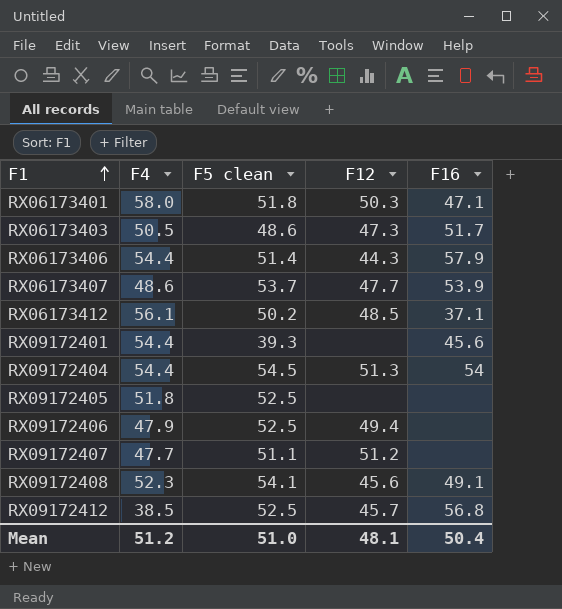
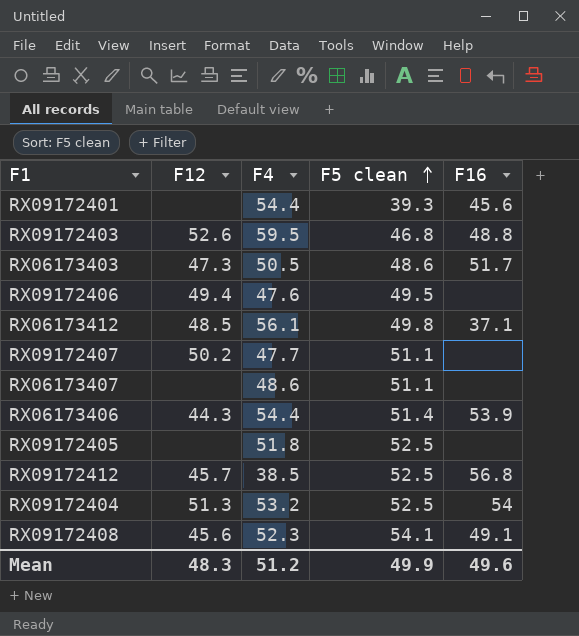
row order: F1 ascending -> F5 clean ascending
column F12 | position: 4 -> 2
row RX06173401: 58.0 | 51.8 | 50.3 | 47.1 -> none
row RX09172403: none -> 52.6 | 59.5 | 46.8 | 48.8
RX09172406 | F4: 47.9 -> 47.6
RX09172406 | F5 clean: 52.5 -> 49.5
RX06173412 | F5 clean: 50.2 -> 49.8
RX09172407 | F12: 51.2 -> 50.2
RX06173407 | F12: 47.7 -> none
RX06173407 | F5 clean: 53.7 -> 51.1
RX06173407 | F16: 53.9 -> none
RX06173406 | F16: 57.9 -> 53.9
RX09172404 | F4: 54.4 -> 53.2
RX09172404 | F5 clean: 54.5 -> 52.5
Mean | F12: 48.1 -> 48.3
Mean | F5 clean: 51.0 -> 49.9
Mean | F16: 50.4 -> 49.6

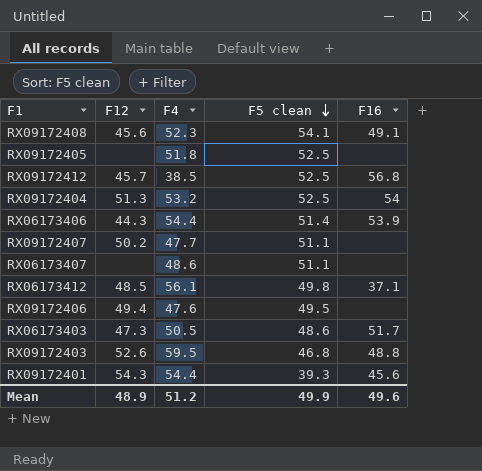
row order: F5 clean ascending -> F5 clean descending
RX09172401 | F12: none -> 54.3
Mean | F12: 48.3 -> 48.9

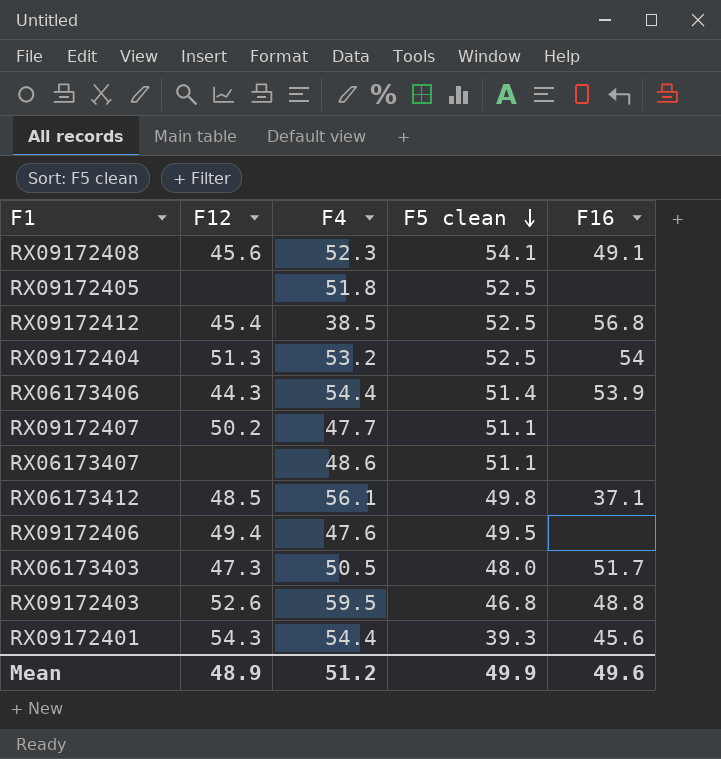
RX09172412 | F12: 45.7 -> 45.4
RX06173403 | F5 clean: 48.6 -> 48.0

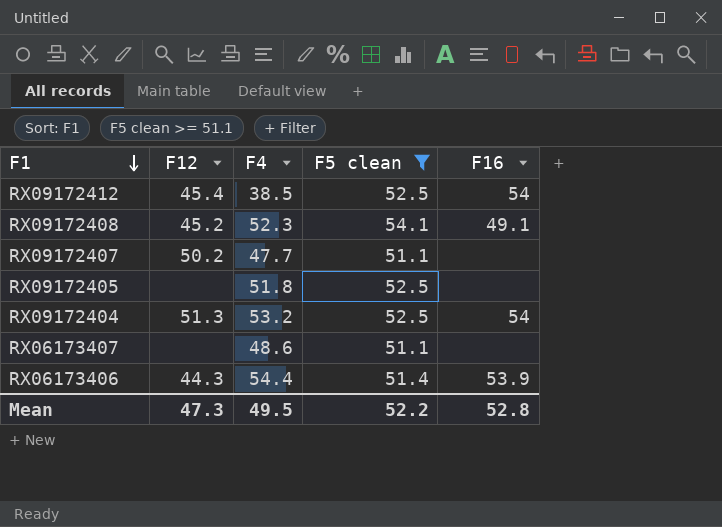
filter: none -> F5 clean >= 51.1
row order: F5 clean descending -> F1 descending
RX09172412 | F16: 56.8 -> 54
RX09172408 | F12: 45.6 -> 45.2
Mean | F12: 48.9 -> 47.3
Mean | F4: 51.2 -> 49.5
Mean | F5 clean: 49.9 -> 52.2
Mean | F16: 49.6 -> 52.8

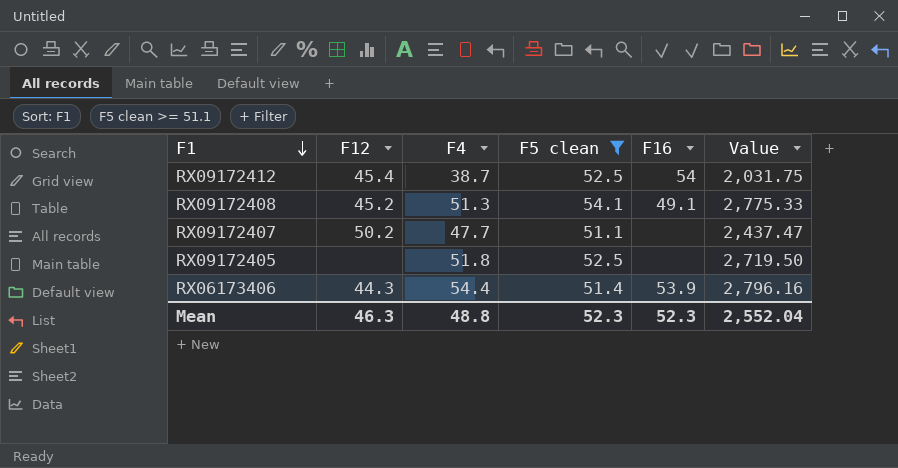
column Value | formula: none -> [F4] * [F5 clean]
row RX09172404: 51.3 | 53.2 | 52.5 | 54 -> none
row RX06173407: none | 48.6 | 51.1 | none -> none
RX09172412 | F4: 38.5 -> 38.7
RX09172408 | F4: 52.3 -> 51.3
Mean | F12: 47.3 -> 46.3
Mean | F4: 49.5 -> 48.8
Mean | F5 clean: 52.2 -> 52.3
Mean | F16: 52.8 -> 52.3

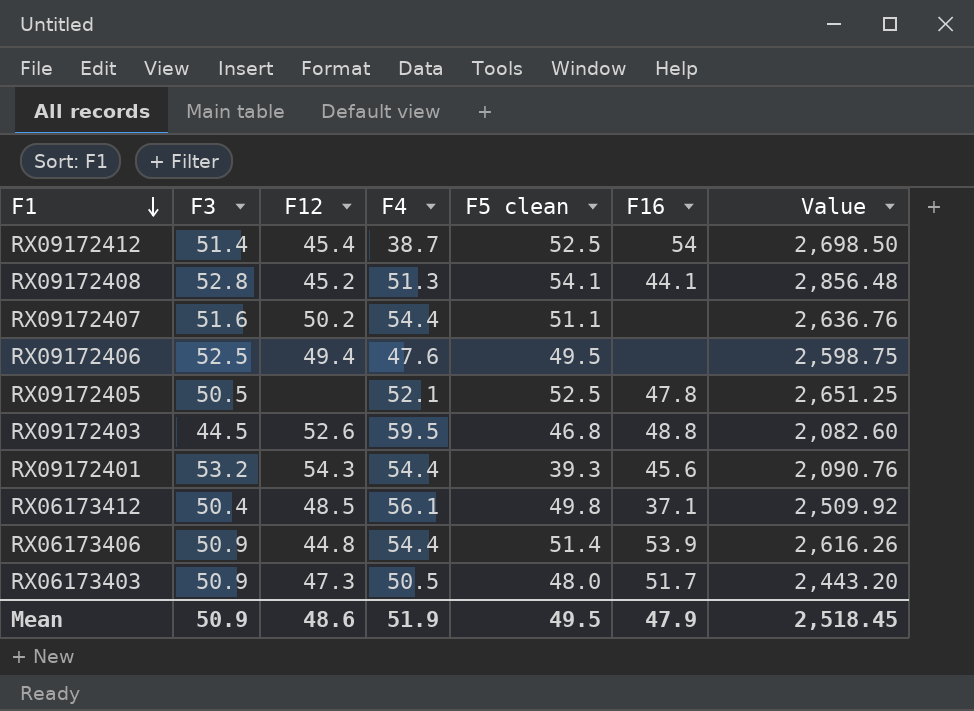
filter: F5 clean >= 51.1 -> none
column F3 | position: none -> 2
column Value | formula: [F4] * [F5 clean] -> [F3] * [F5 clean]
RX09172408 | F16: 49.1 -> 44.1
RX09172407 | F4: 47.7 -> 54.4
RX09172405 | F4: 51.8 -> 52.1
RX09172405 | F16: none -> 47.8
RX06173406 | F12: 44.3 -> 44.8
Mean | F12: 46.3 -> 48.6
Mean | F4: 48.8 -> 51.9
Mean | F5 clean: 52.3 -> 49.5
Mean | F16: 52.3 -> 47.9
Mean | Value: 2,552.04 -> 2,518.45

